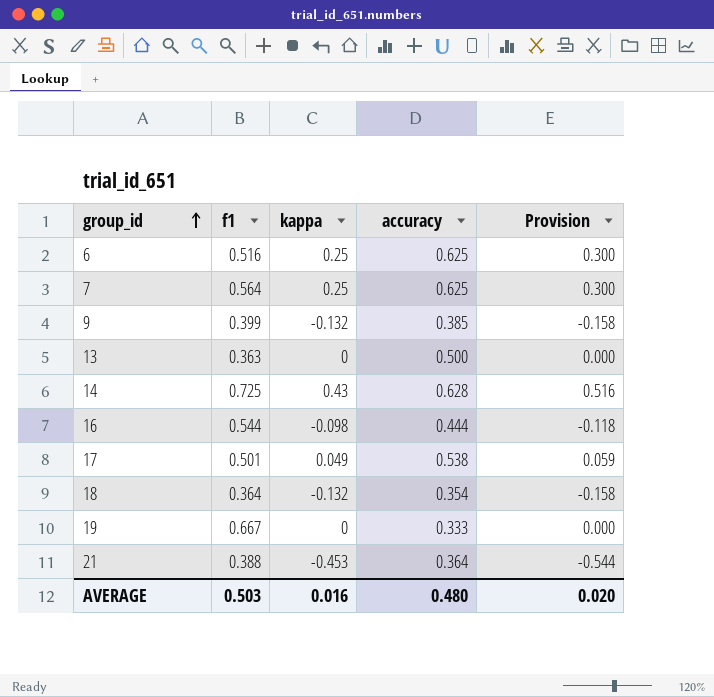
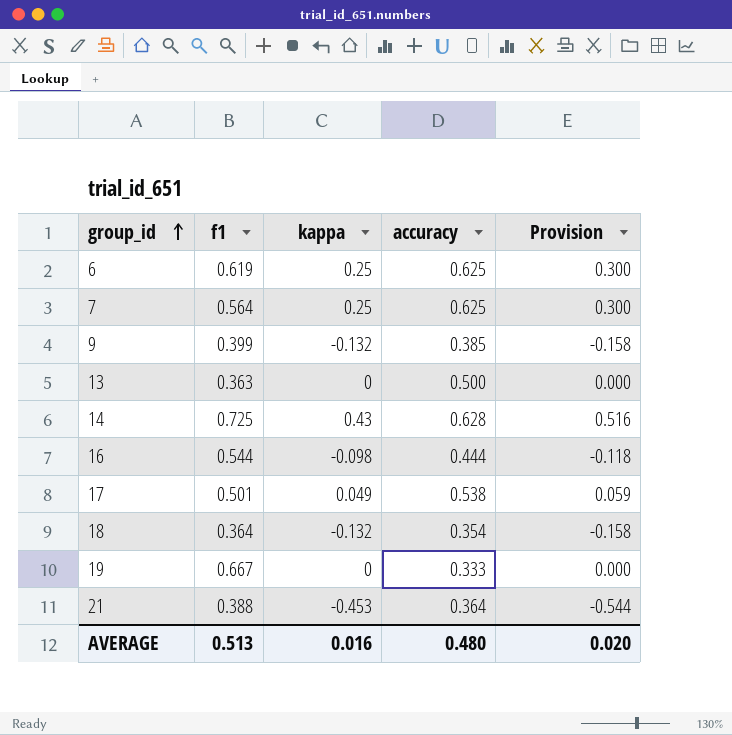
6 | f1: 0.516 -> 0.619
AVERAGE | f1: 0.503 -> 0.513

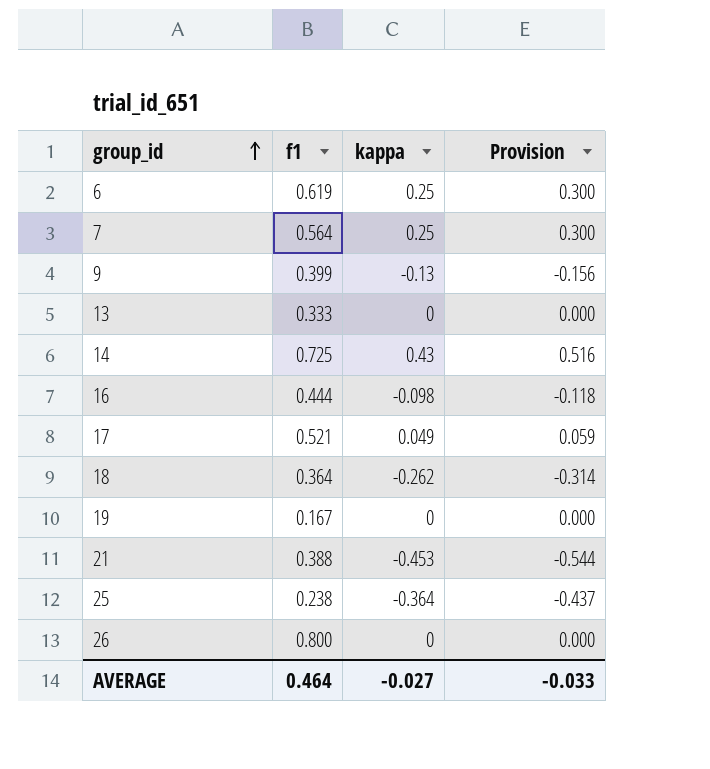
column accuracy | position: 4 -> none
9 | kappa: -0.132 -> -0.13
9 | Provision: -0.158 -> -0.156
13 | f1: 0.363 -> 0.333
16 | f1: 0.544 -> 0.444
17 | f1: 0.501 -> 0.521
18 | kappa: -0.132 -> -0.262
18 | Provision: -0.158 -> -0.314
19 | f1: 0.667 -> 0.167
row 25: none -> 0.238 | -0.364 | -0.437
row 26: none -> 0.800 | 0 | 0.000
AVERAGE | f1: 0.513 -> 0.464
AVERAGE | kappa: 0.016 -> -0.027
AVERAGE | Provision: 0.020 -> -0.033

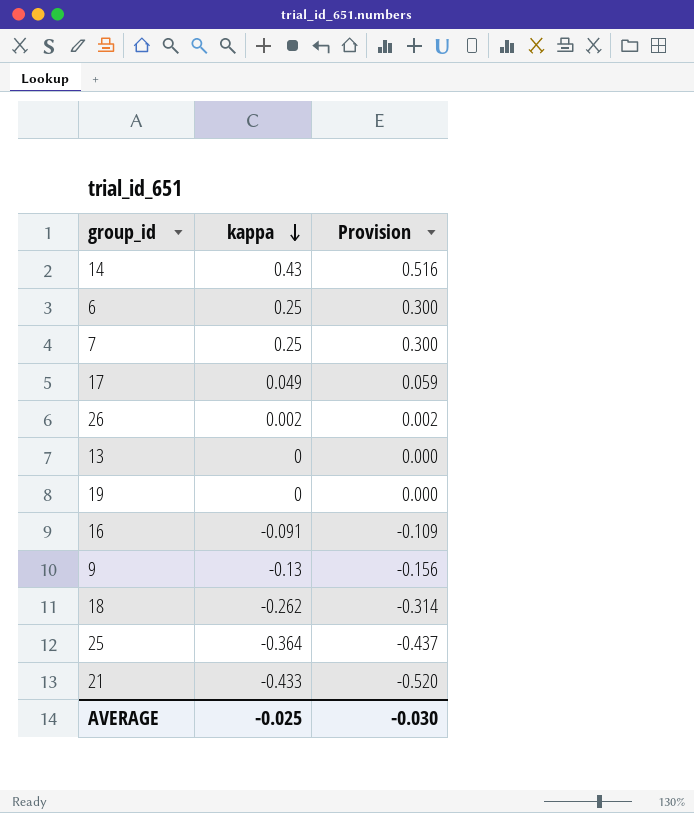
row order: group_id ascending -> kappa descending
column f1 | position: 2 -> none
26 | kappa: 0 -> 0.002
26 | Provision: 0.000 -> 0.002
16 | kappa: -0.098 -> -0.091
16 | Provision: -0.118 -> -0.109
21 | kappa: -0.453 -> -0.433
21 | Provision: -0.544 -> -0.520
AVERAGE | kappa: -0.027 -> -0.025
AVERAGE | Provision: -0.033 -> -0.030

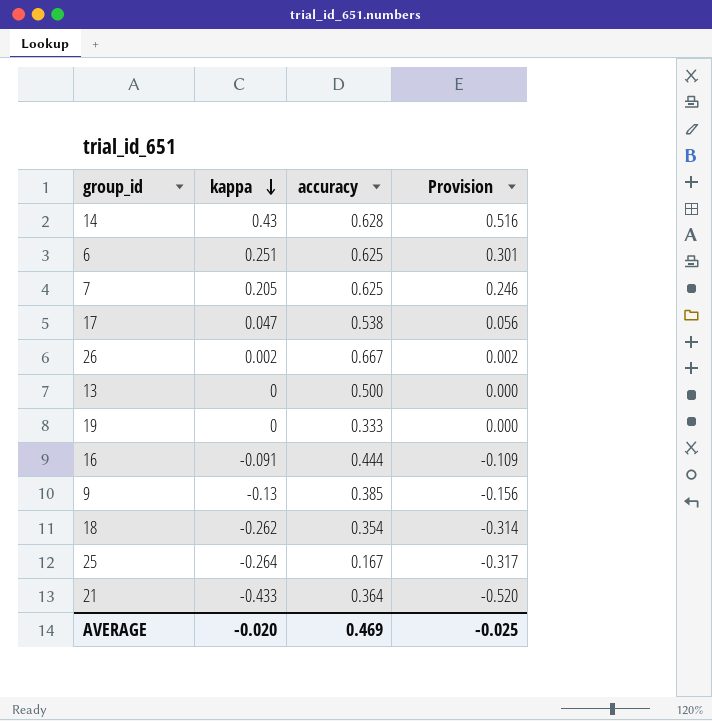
column accuracy | position: none -> 3
6 | kappa: 0.25 -> 0.251
6 | Provision: 0.300 -> 0.301
7 | kappa: 0.25 -> 0.205
7 | Provision: 0.300 -> 0.246
17 | kappa: 0.049 -> 0.047
17 | Provision: 0.059 -> 0.056
25 | kappa: -0.364 -> -0.264
25 | Provision: -0.437 -> -0.317
AVERAGE | kappa: -0.025 -> -0.020
AVERAGE | Provision: -0.030 -> -0.025

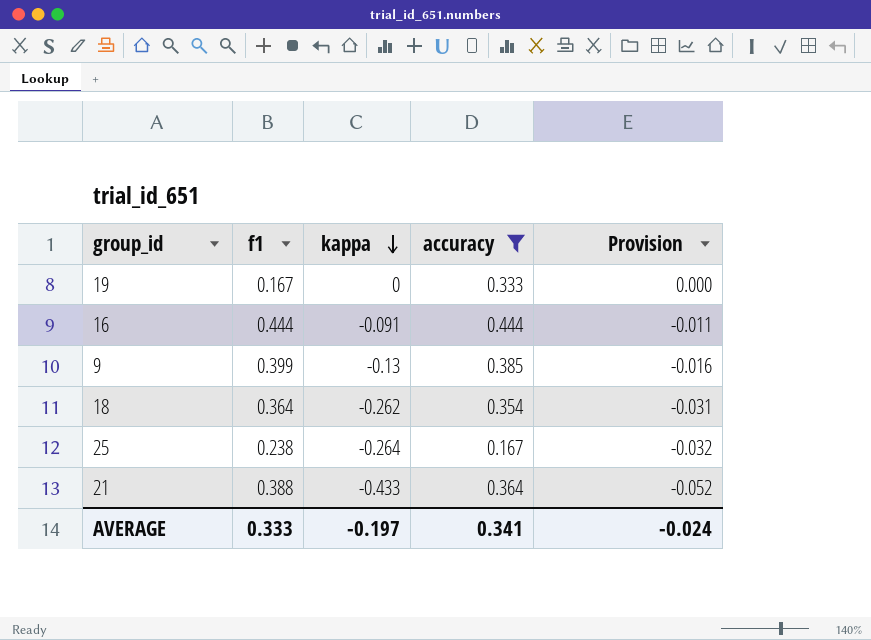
filter: none -> accuracy <= 0.444
column f1 | position: none -> 2
column Provision | formula: [kappa] * 1.2 -> [kappa] * 0.12
AVERAGE | kappa: -0.020 -> -0.197
AVERAGE | accuracy: 0.469 -> 0.341
AVERAGE | Provision: -0.025 -> -0.024

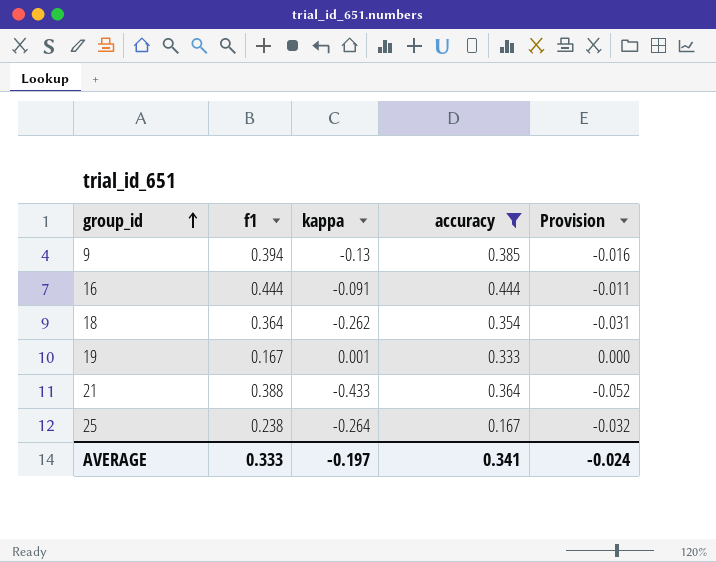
row order: kappa descending -> group_id ascending
9 | f1: 0.399 -> 0.394
19 | kappa: 0 -> 0.001

